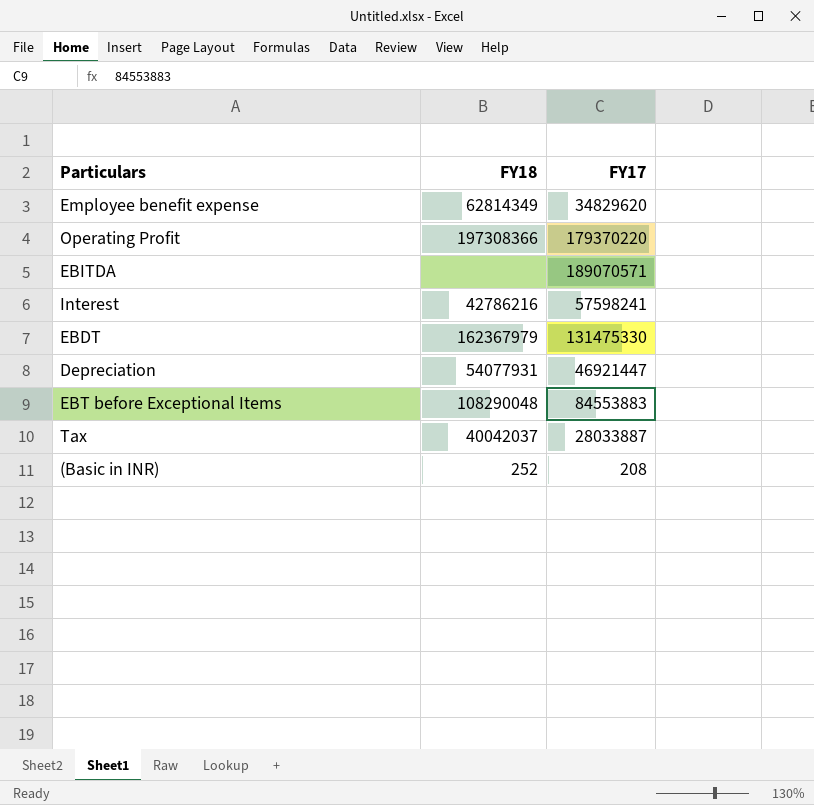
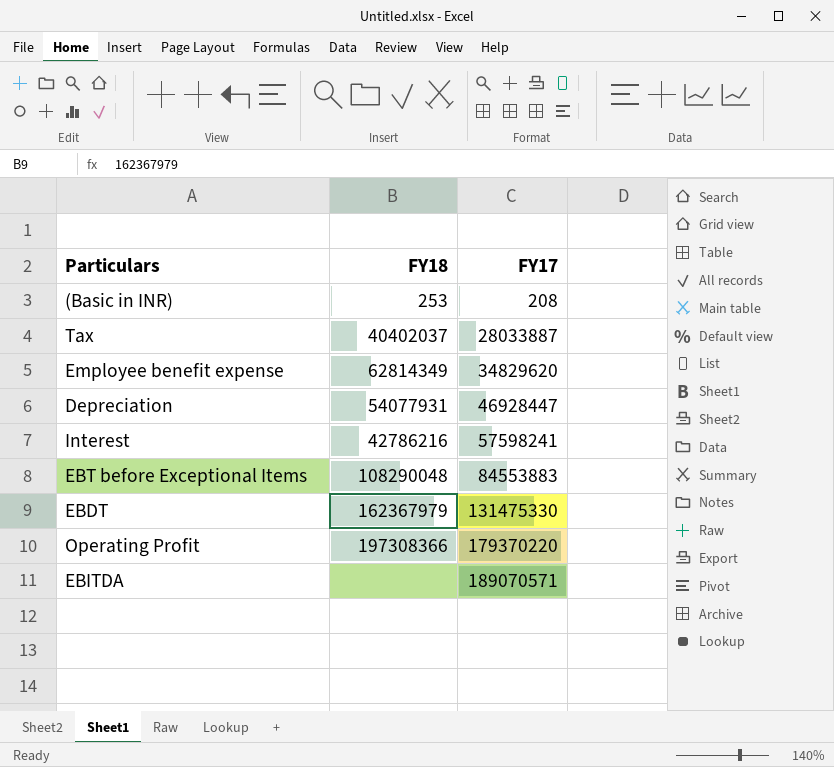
row order: none -> FY17 ascending
(Basic in INR) | FY18: 252 -> 253
Tax | FY18: 40042037 -> 40402037
Depreciation | FY17: 46921447 -> 46928447

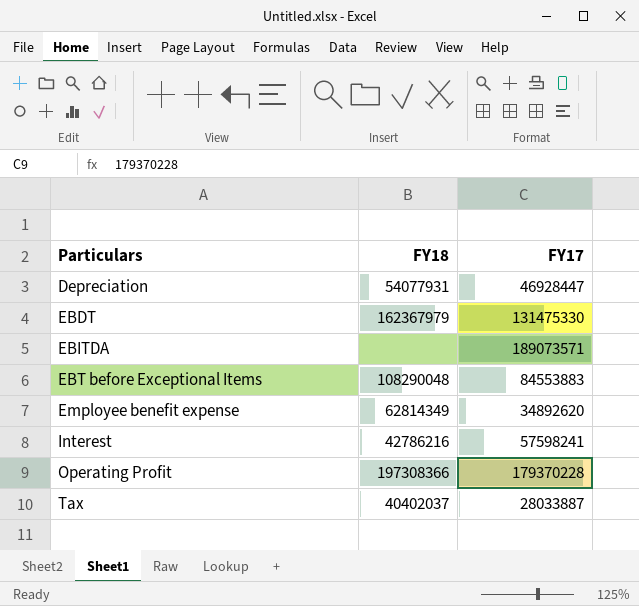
row order: FY17 ascending -> Particulars ascending
row (Basic in INR): 253 | 208 -> none
EBITDA | FY17: 189070571 -> 189073571
Employee benefit expense | FY17: 34829620 -> 34892620
Operating Profit | FY17: 179370220 -> 179370228

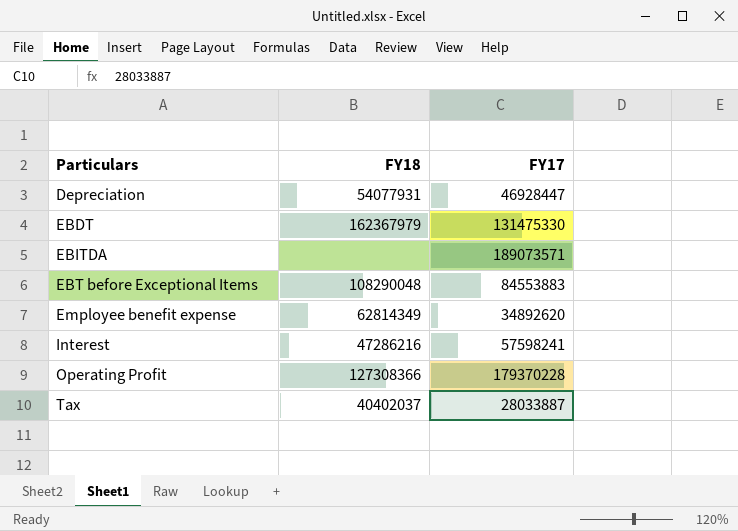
Interest | FY18: 42786216 -> 47286216
Operating Profit | FY18: 197308366 -> 127308366

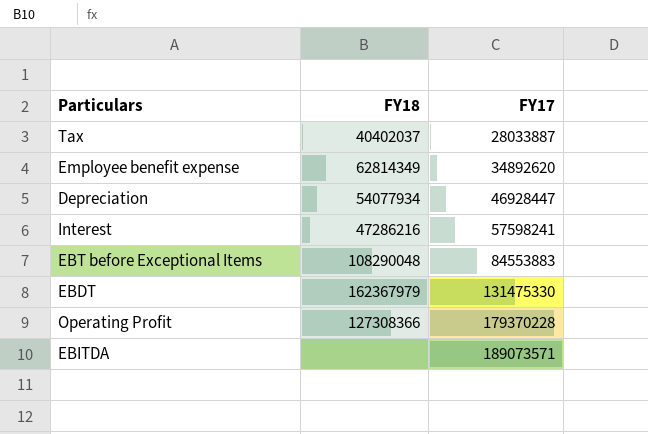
row order: Particulars ascending -> FY17 ascending
Depreciation | FY18: 54077931 -> 54077934

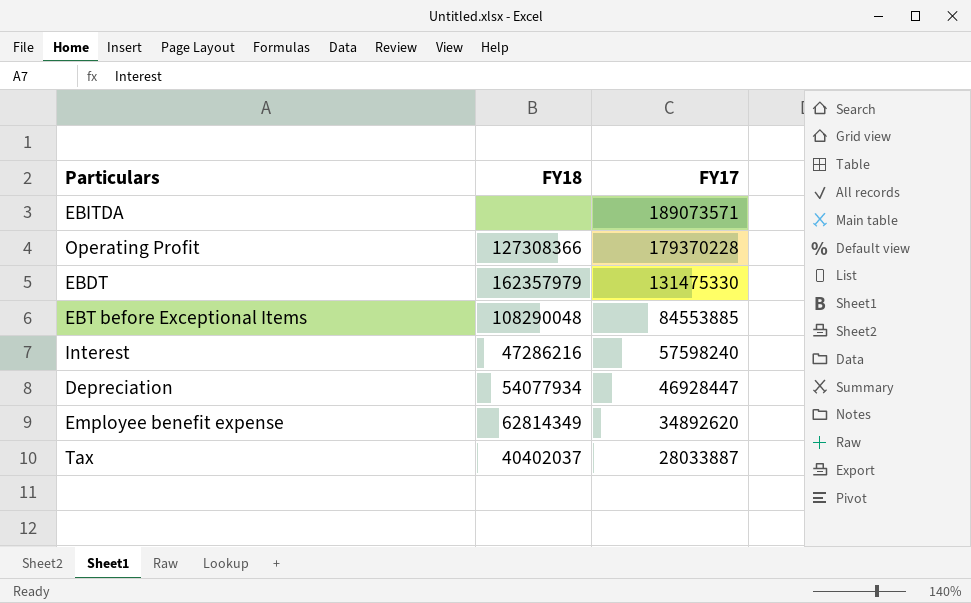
row order: FY17 ascending -> FY17 descending
EBDT | FY18: 162367979 -> 162357979
EBT before Exceptional Items | FY17: 84553883 -> 84553885
Interest | FY17: 57598241 -> 57598240

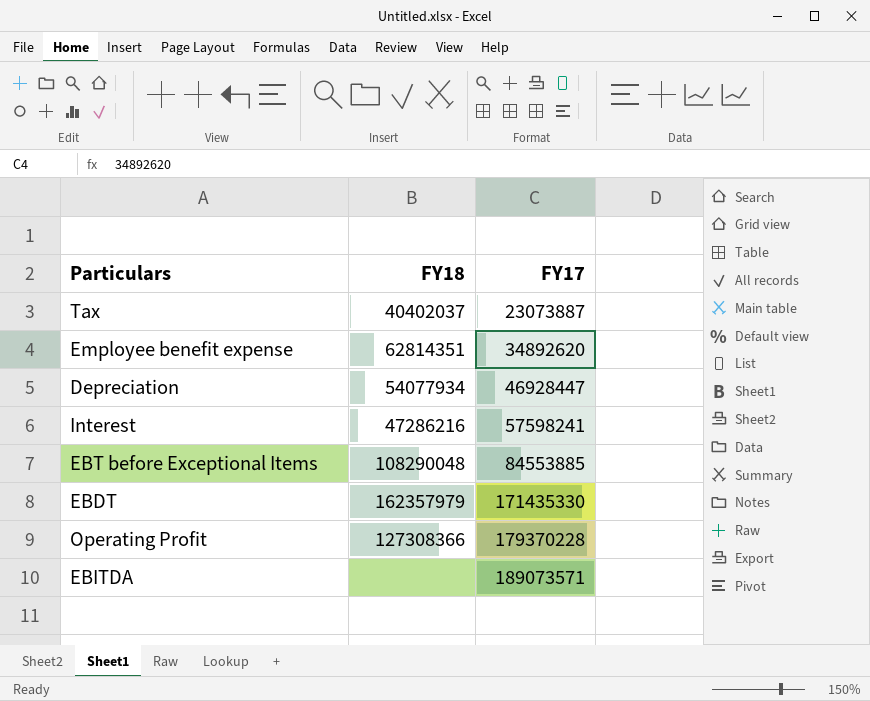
row order: FY17 descending -> FY17 ascending
Tax | FY17: 28033887 -> 23073887
Employee benefit expense | FY18: 62814349 -> 62814351
Interest | FY17: 57598240 -> 57598241
EBDT | FY17: 131475330 -> 171435330

